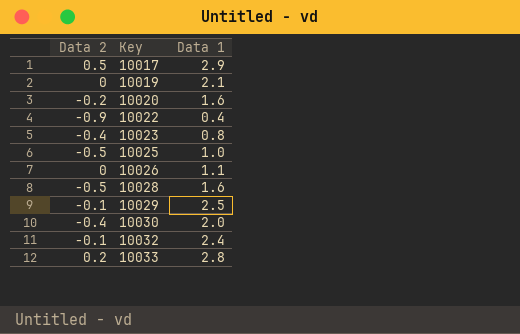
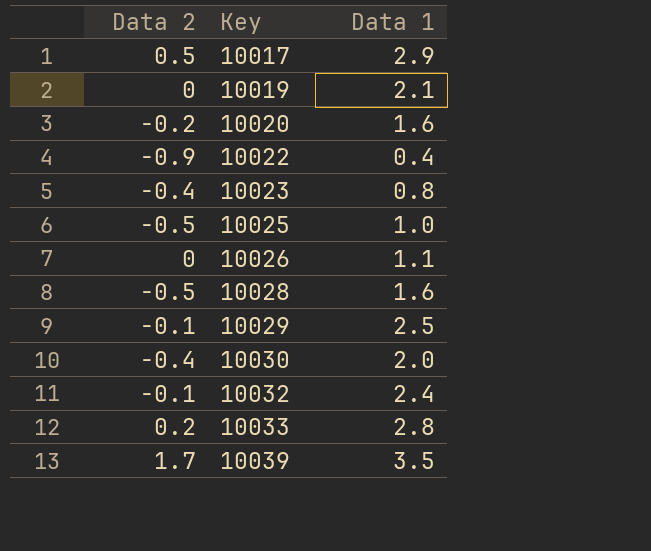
row 10039: none -> 1.7 | 3.5

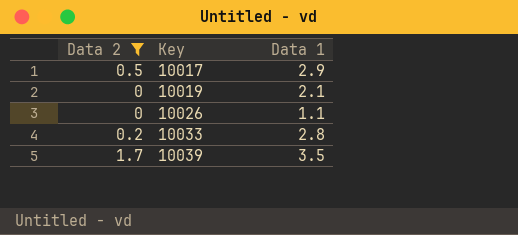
filter: none -> Data 2 >= 0

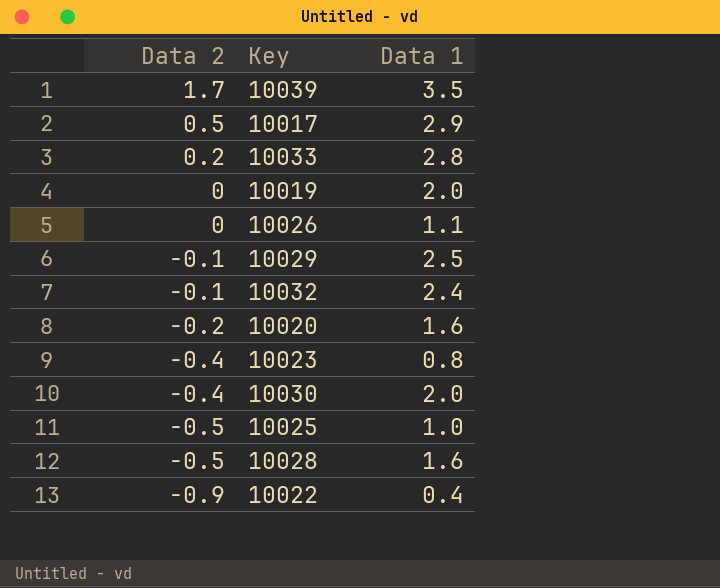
filter: Data 2 >= 0 -> none
row order: Key ascending -> Data 2 descending
10019 | Data 1: 2.1 -> 2.0

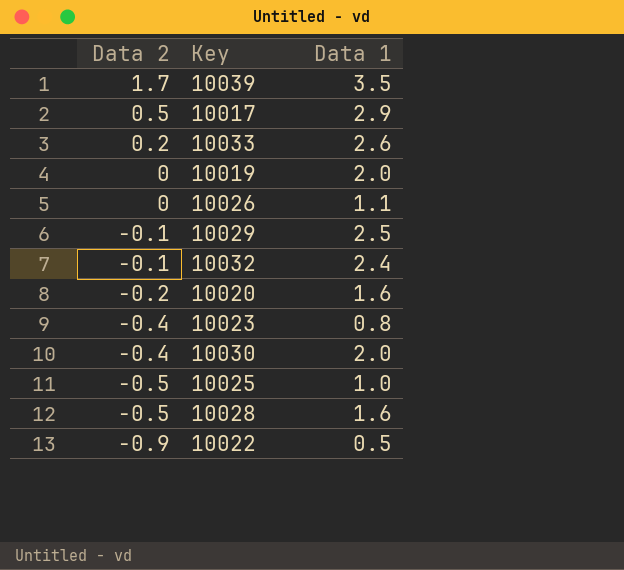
10033 | Data 1: 2.8 -> 2.6
10022 | Data 1: 0.4 -> 0.5

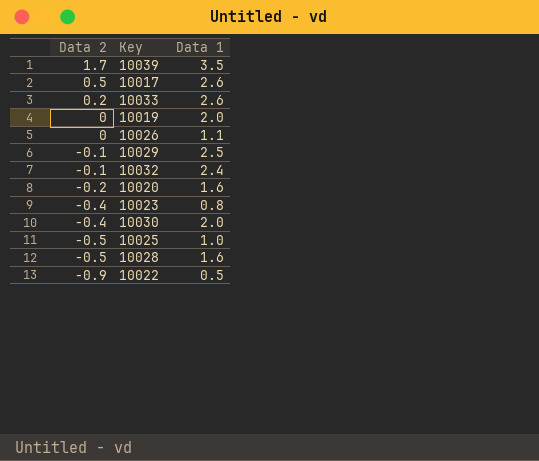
10017 | Data 1: 2.9 -> 2.6

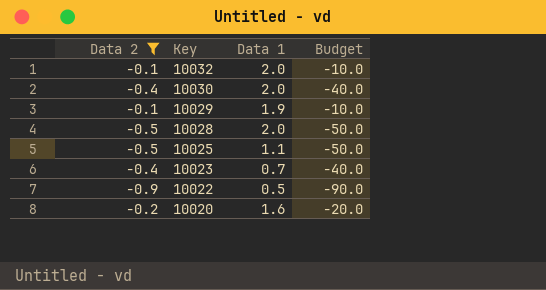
filter: none -> Data 2 <= -0.1
row order: Data 2 descending -> Key descending
column Budget | formula: none -> [Data 2] * 100
10032 | Data 1: 2.4 -> 2.0
10029 | Data 1: 2.5 -> 1.9
10028 | Data 1: 1.6 -> 2.0
10025 | Data 1: 1.0 -> 1.1
10023 | Data 1: 0.8 -> 0.7

